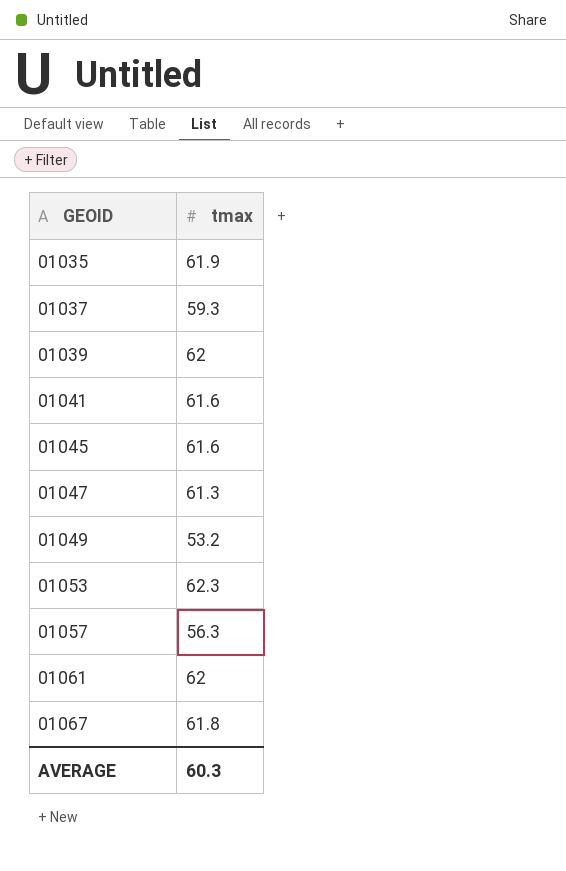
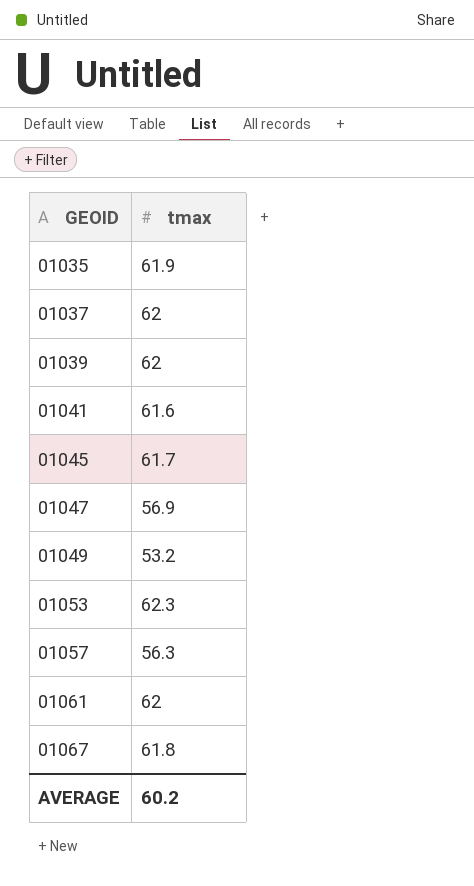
01037 | tmax: 59.3 -> 62
01045 | tmax: 61.6 -> 61.7
01047 | tmax: 61.3 -> 56.9
AVERAGE | tmax: 60.3 -> 60.2

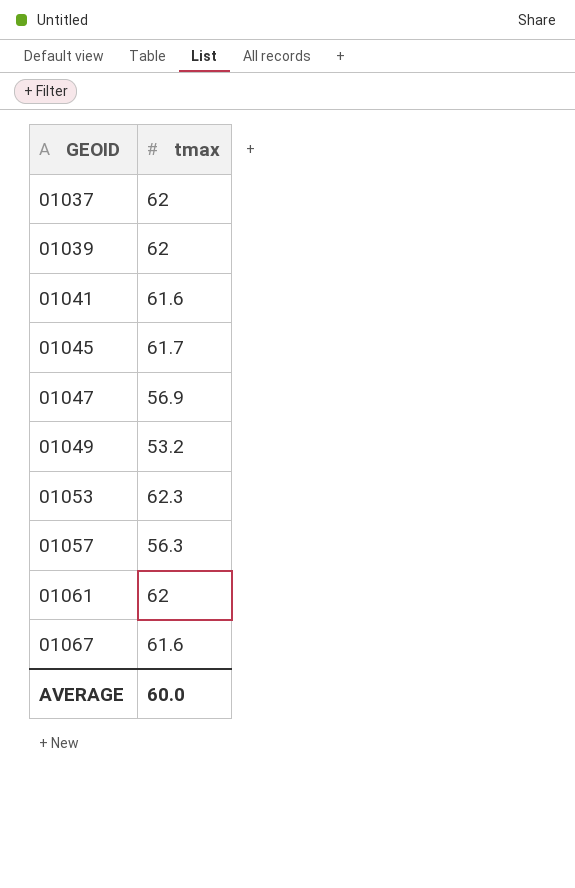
row 01035: 61.9 -> none
01067 | tmax: 61.8 -> 61.6
AVERAGE | tmax: 60.2 -> 60.0

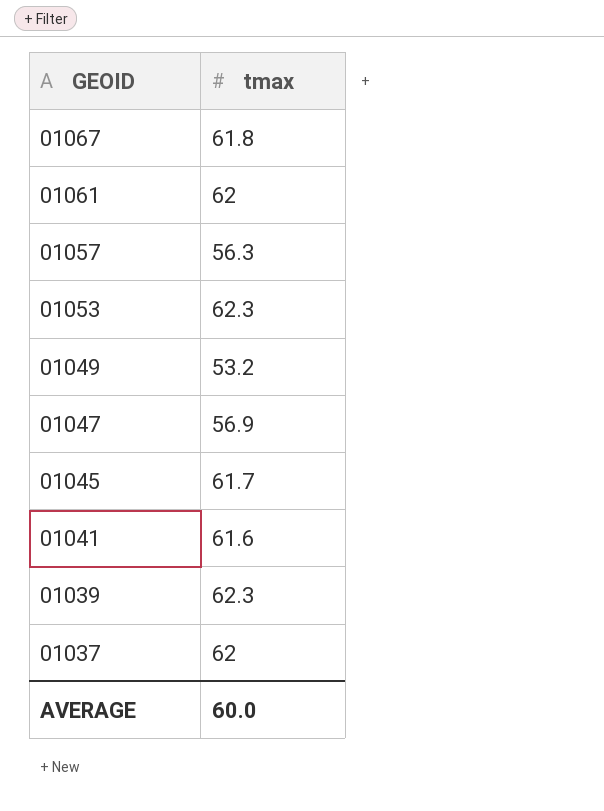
row order: GEOID ascending -> GEOID descending
01067 | tmax: 61.6 -> 61.8
01039 | tmax: 62 -> 62.3

